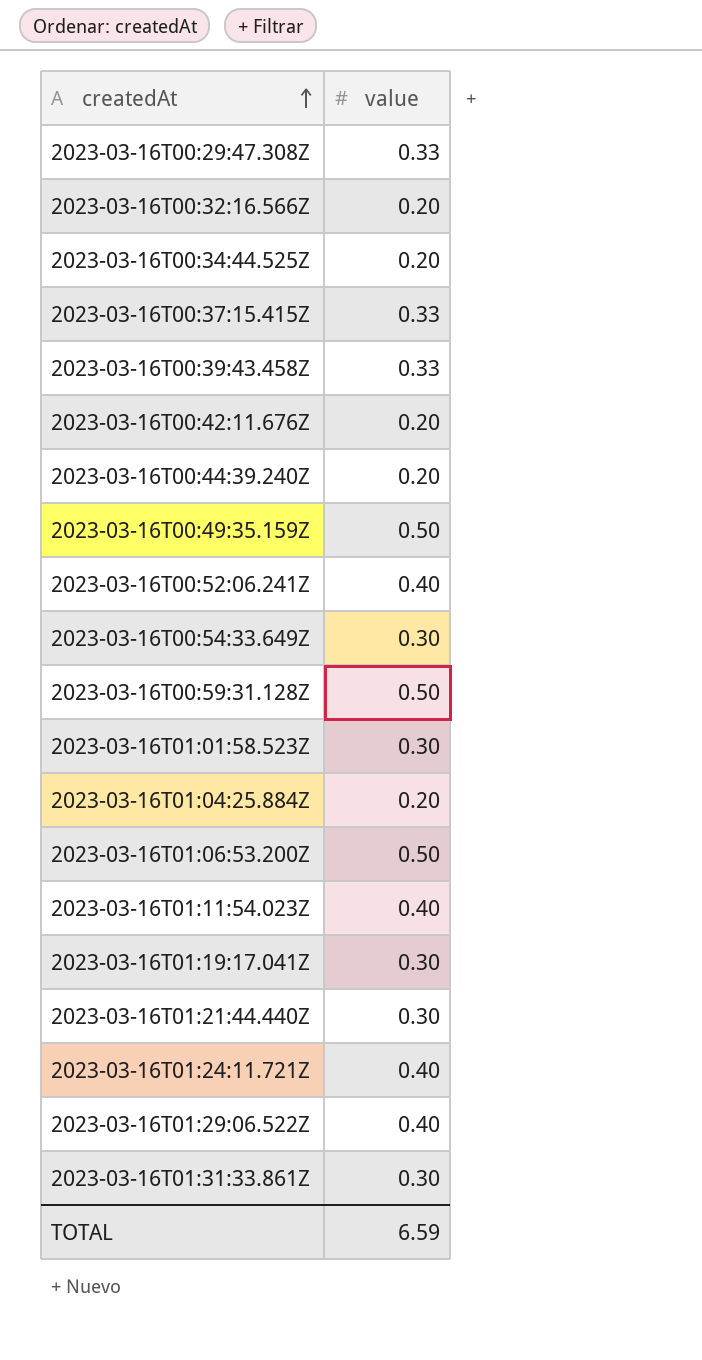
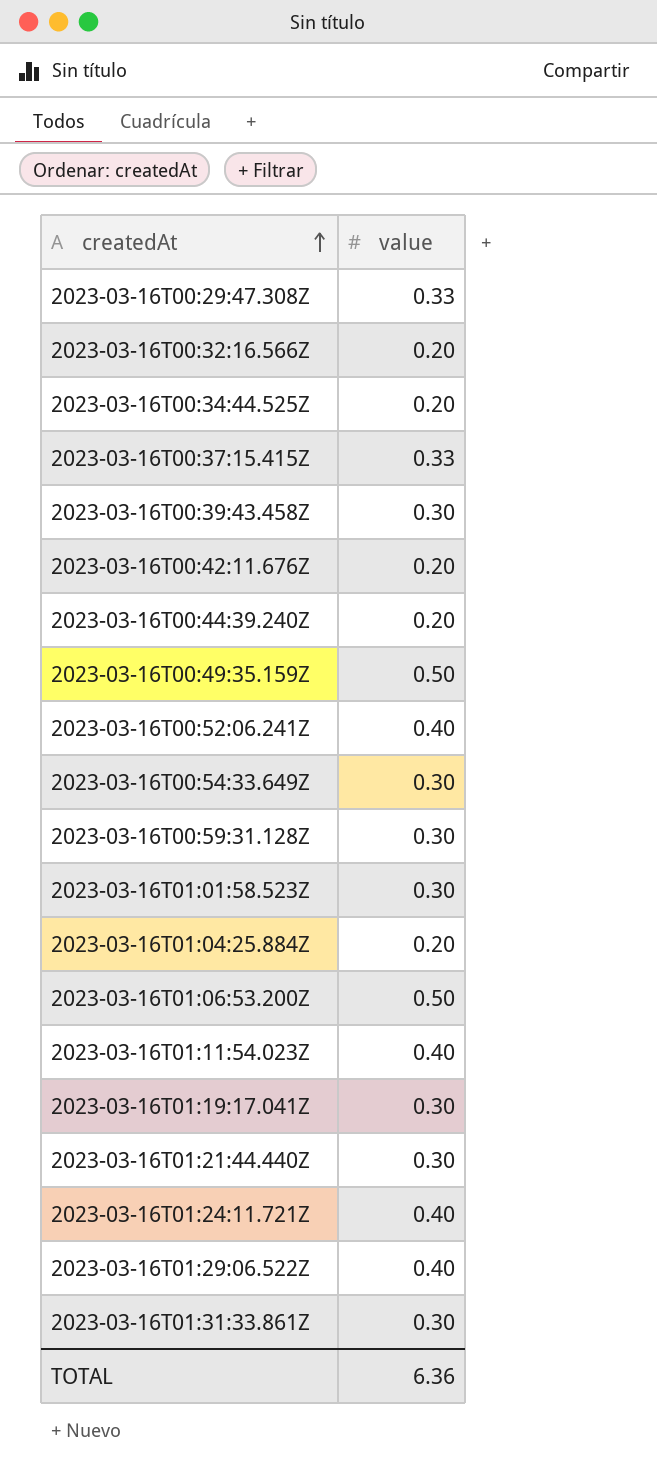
2023-03-16T00:39:43.458Z | value: 0.33 -> 0.30
2023-03-16T00:59:31.128Z | value: 0.50 -> 0.30
TOTAL | value: 6.59 -> 6.36

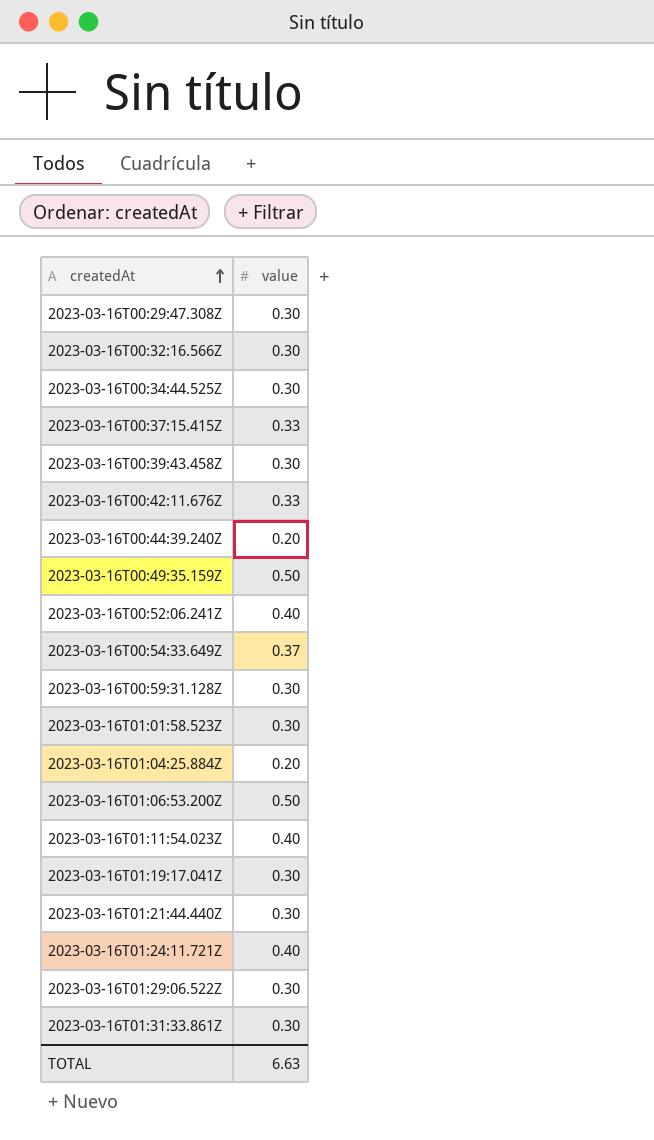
2023-03-16T00:29:47.308Z | value: 0.33 -> 0.30
2023-03-16T00:32:16.566Z | value: 0.20 -> 0.30
2023-03-16T00:34:44.525Z | value: 0.20 -> 0.30
2023-03-16T00:42:11.676Z | value: 0.20 -> 0.33
2023-03-16T00:54:33.649Z | value: 0.30 -> 0.37
2023-03-16T01:29:06.522Z | value: 0.40 -> 0.30
TOTAL | value: 6.36 -> 6.63

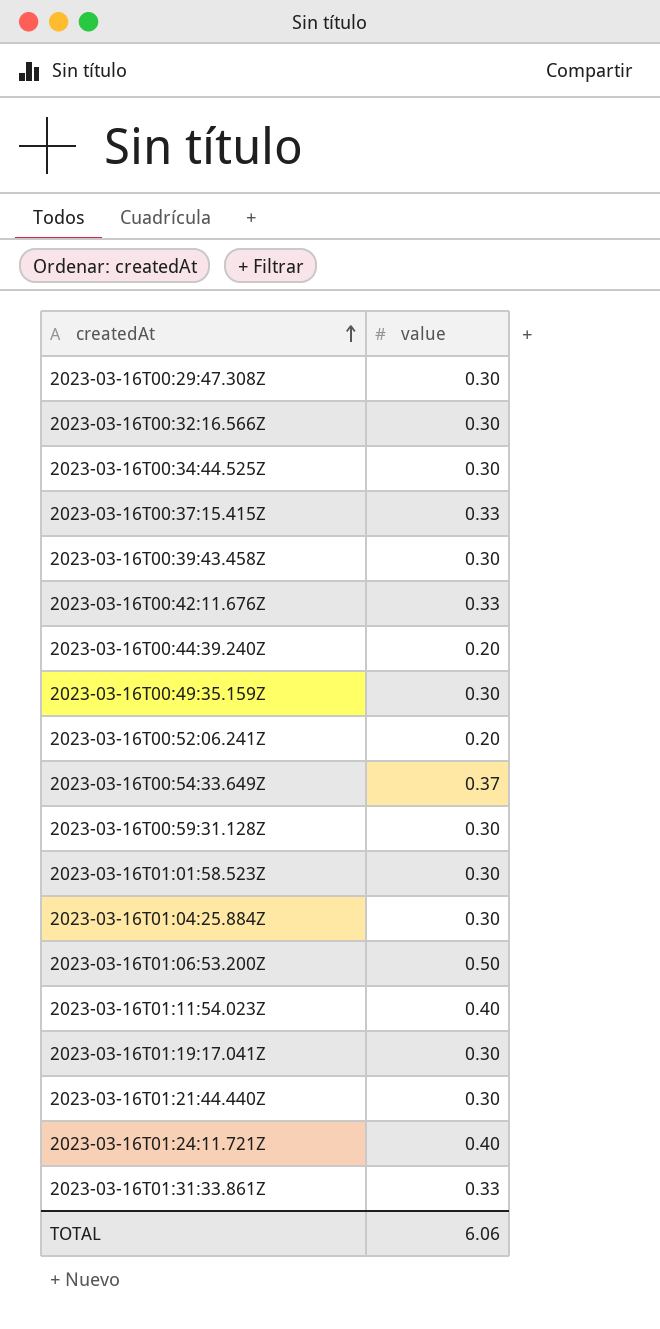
row 2023-03-16T01:29:06.522Z: 0.30 -> none
2023-03-16T00:49:35.159Z | value: 0.50 -> 0.30
2023-03-16T00:52:06.241Z | value: 0.40 -> 0.20
2023-03-16T01:04:25.884Z | value: 0.20 -> 0.30
2023-03-16T01:31:33.861Z | value: 0.30 -> 0.33
TOTAL | value: 6.63 -> 6.06

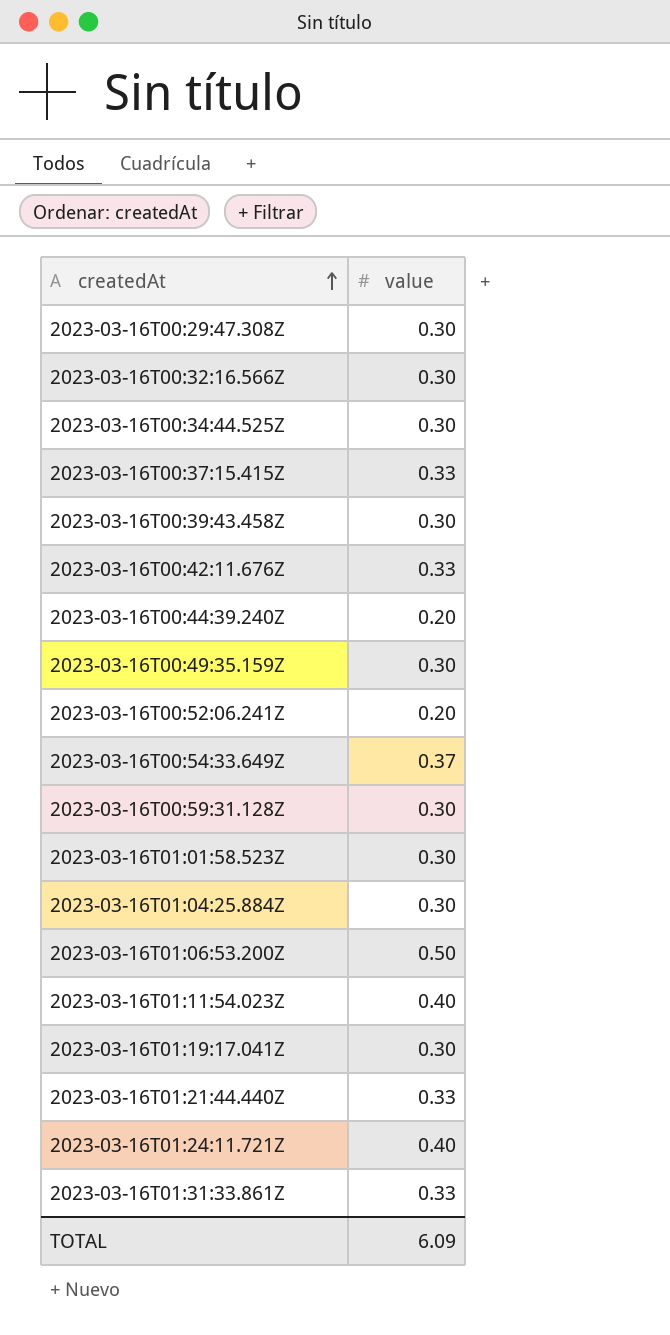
2023-03-16T01:21:44.440Z | value: 0.30 -> 0.33
TOTAL | value: 6.06 -> 6.09

